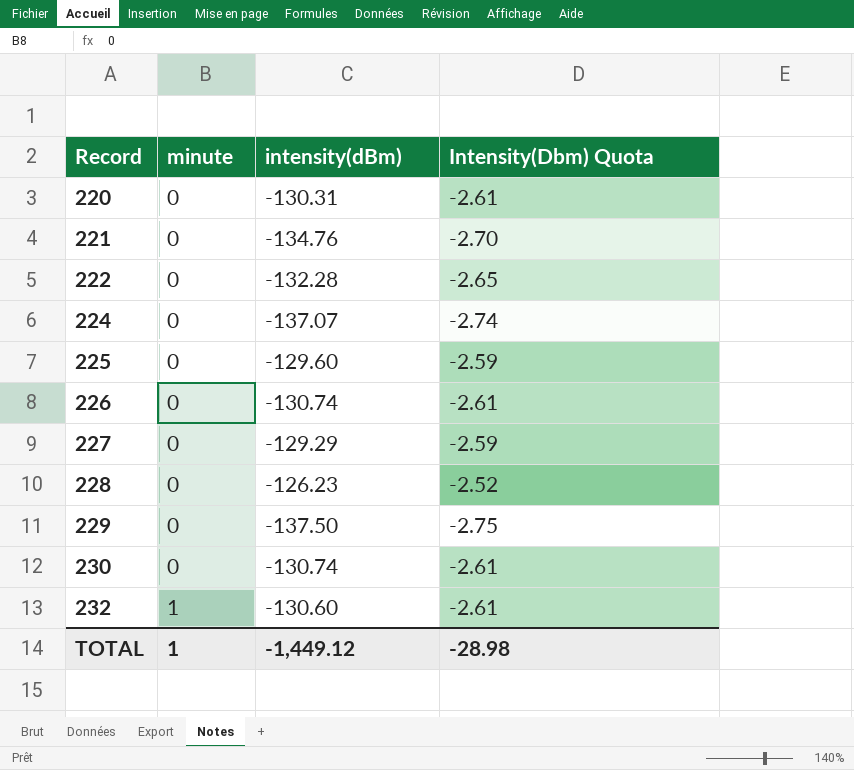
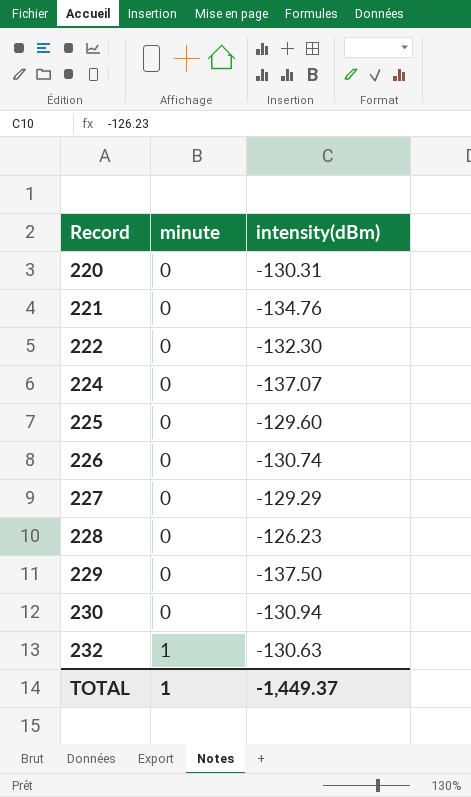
column Intensity(Dbm) Quota | formula: [intensity(dBm)] * 0.02 -> none
222 | intensity(dBm): -132.28 -> -132.30
230 | intensity(dBm): -130.74 -> -130.94
232 | intensity(dBm): -130.60 -> -130.63
TOTAL | intensity(dBm): -1,449.12 -> -1,449.37

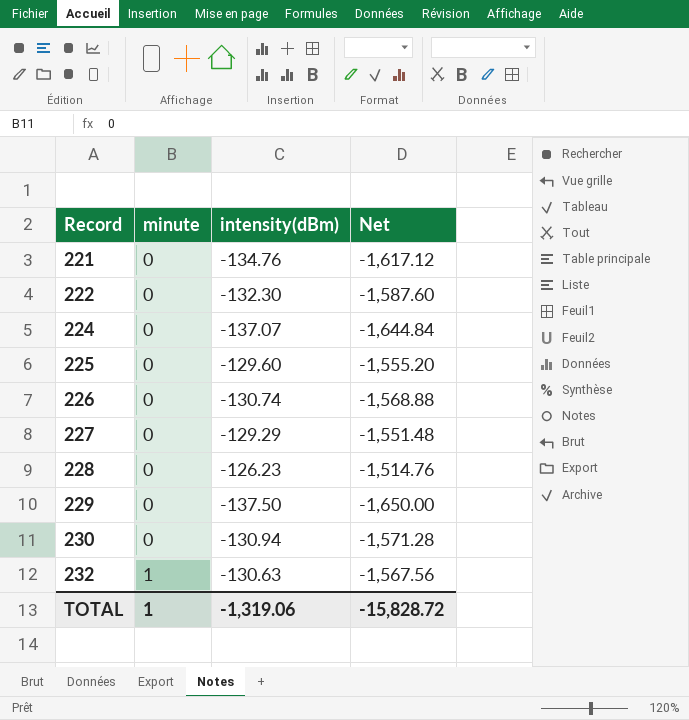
column Net | formula: none -> [intensity(dBm)] * 12
row 220: 0 | -130.31 -> none
TOTAL | intensity(dBm): -1,449.37 -> -1,319.06

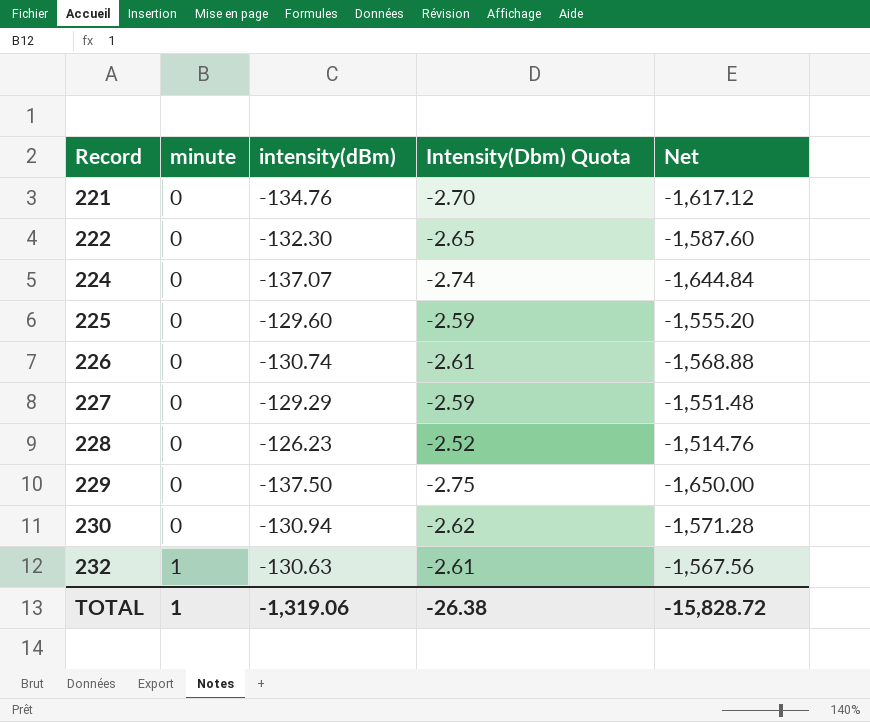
column Intensity(Dbm) Quota | formula: none -> [intensity(dBm)] * 0.02

